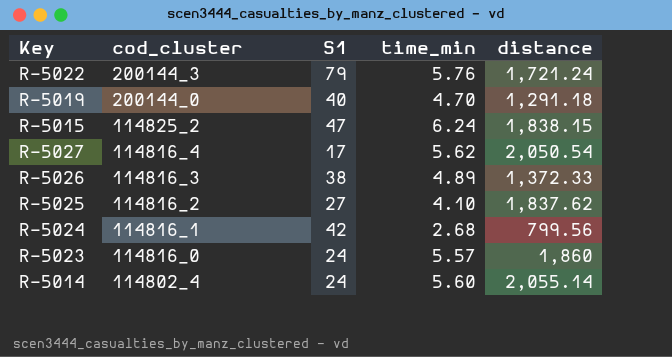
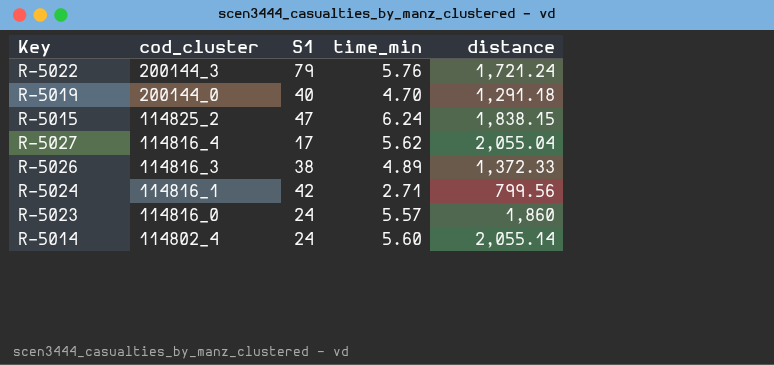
row R-5025: 114816_2 | 27 | 4.10 | 1,837.62 -> none
R-5027 | distance: 2,050.54 -> 2,055.04
R-5024 | time_min: 2.68 -> 2.71

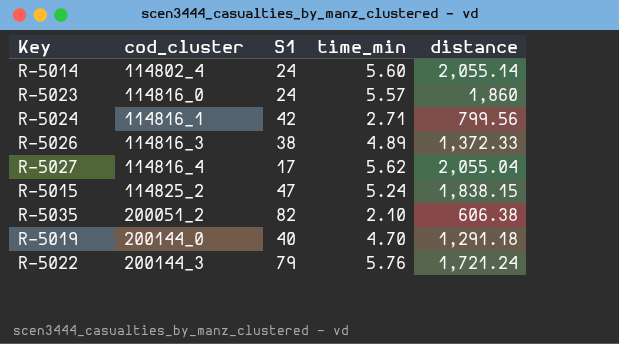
row order: cod_cluster descending -> cod_cluster ascending
R-5015 | time_min: 6.24 -> 5.24
row R-5035: none -> 200051_2 | 82 | 2.10 | 606.38

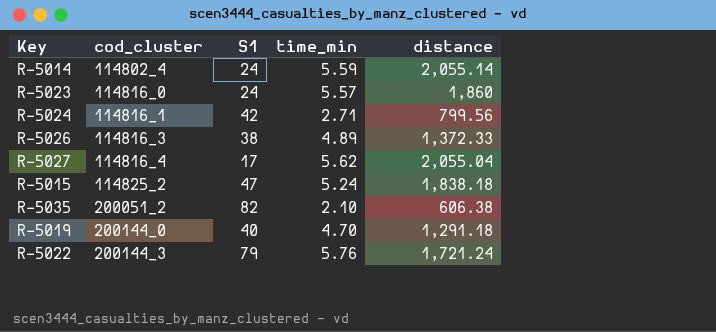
R-5014 | time_min: 5.60 -> 5.59
R-5015 | distance: 1,838.15 -> 1,838.18

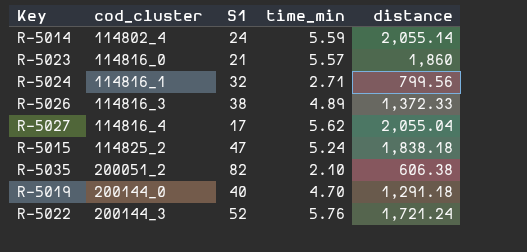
R-5023 | S1: 24 -> 21
R-5024 | S1: 42 -> 32
R-5022 | S1: 79 -> 52

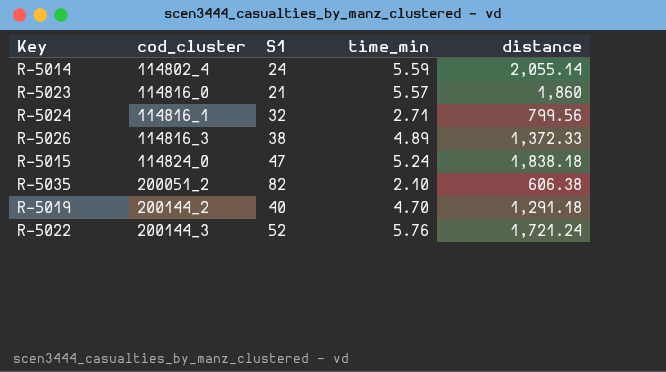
row R-5027: 114816_4 | 17 | 5.62 | 2,055.04 -> none
R-5015 | cod_cluster: 114825_2 -> 114824_0
R-5019 | cod_cluster: 200144_0 -> 200144_2

